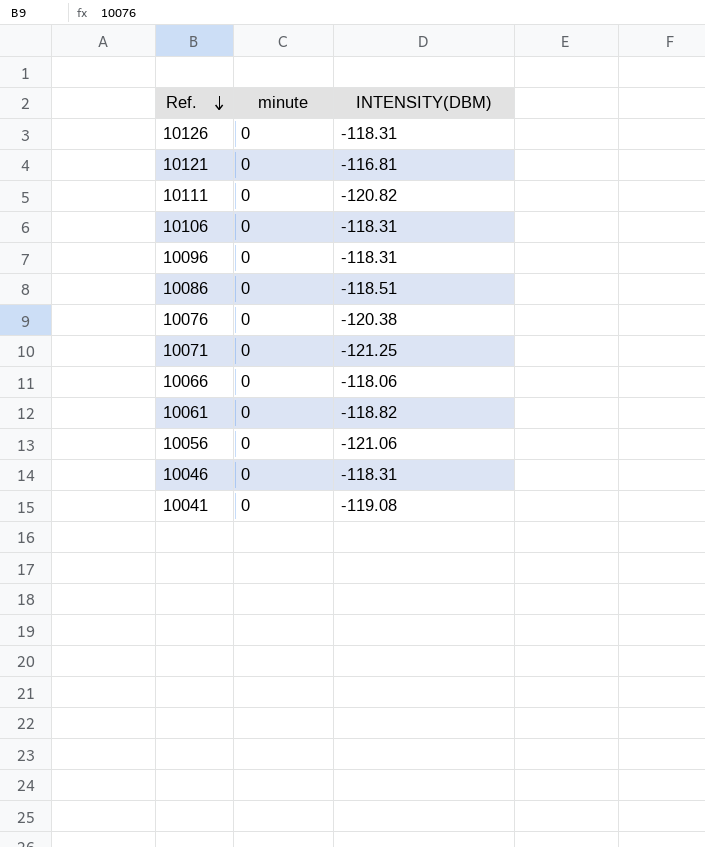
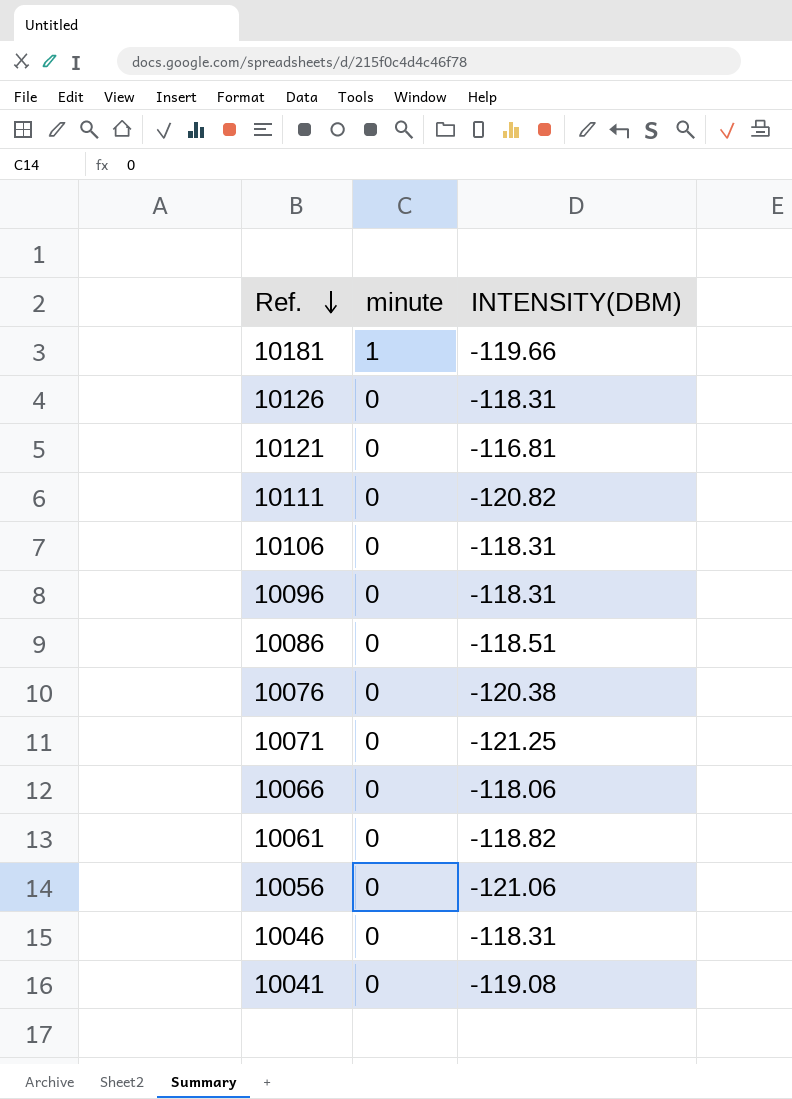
row 10181: none -> 1 | -119.66

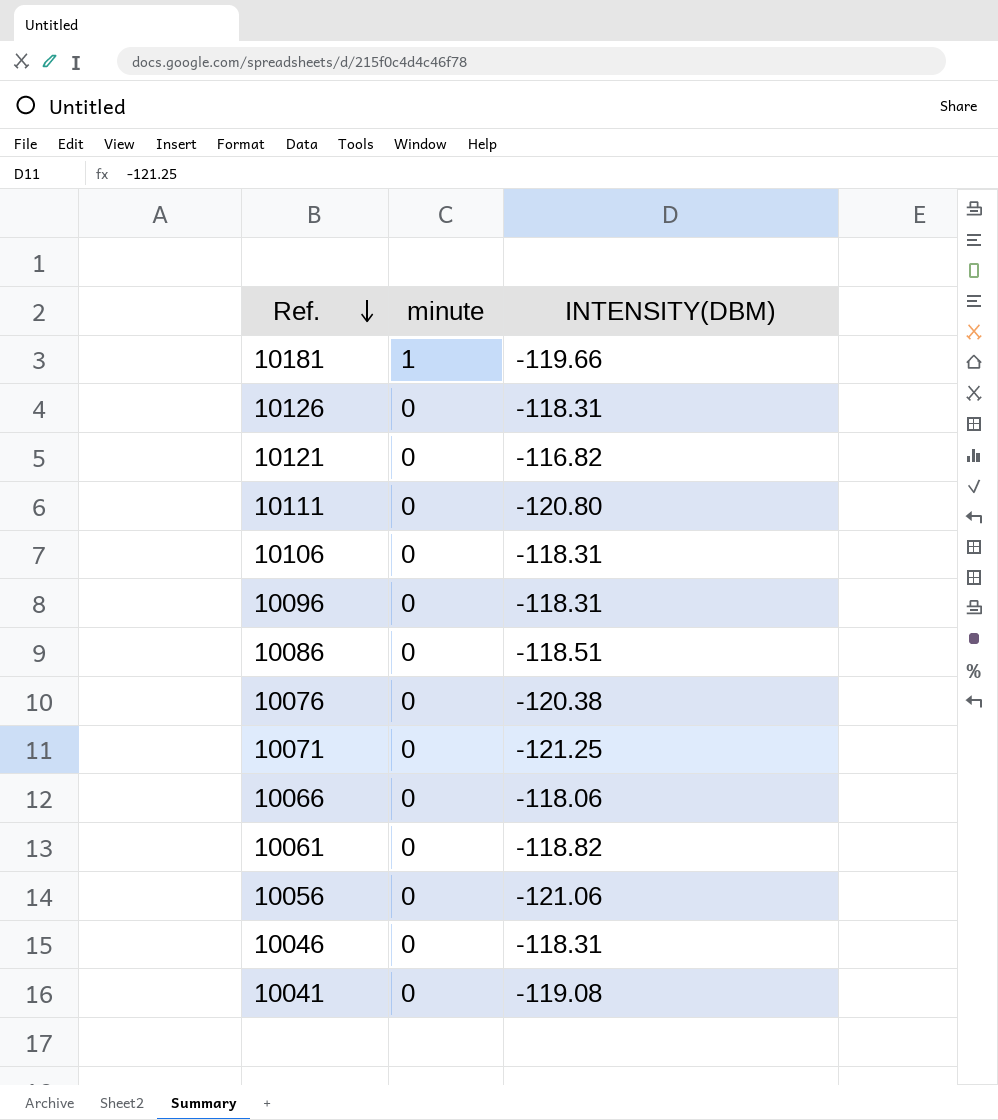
10121 | INTENSITY(DBM): -116.81 -> -116.82
10111 | INTENSITY(DBM): -120.82 -> -120.80

